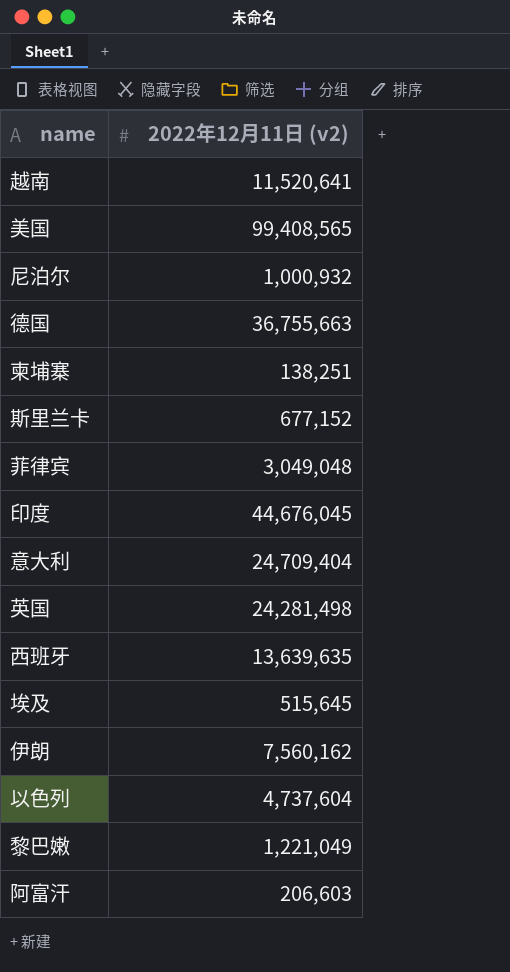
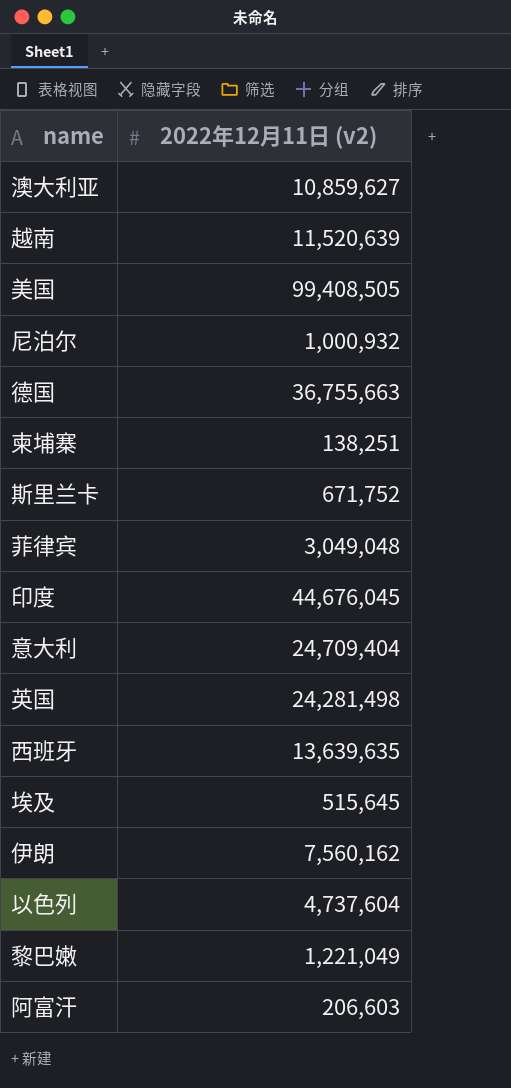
row 澳大利亚: none -> 10,859,627
越南 | 2022年12月11日 (v2): 11,520,641 -> 11,520,639
美国 | 2022年12月11日 (v2): 99,408,565 -> 99,408,505
斯里兰卡 | 2022年12月11日 (v2): 677,152 -> 671,752

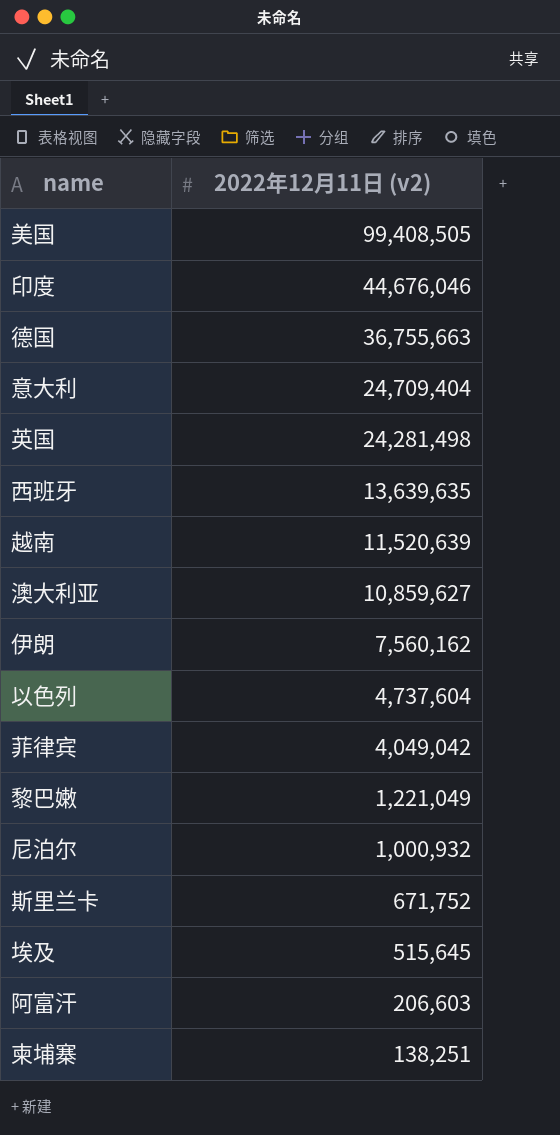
row order: none -> 2022年12月11日 (v2) descending
印度 | 2022年12月11日 (v2): 44,676,045 -> 44,676,046
菲律宾 | 2022年12月11日 (v2): 3,049,048 -> 4,049,042

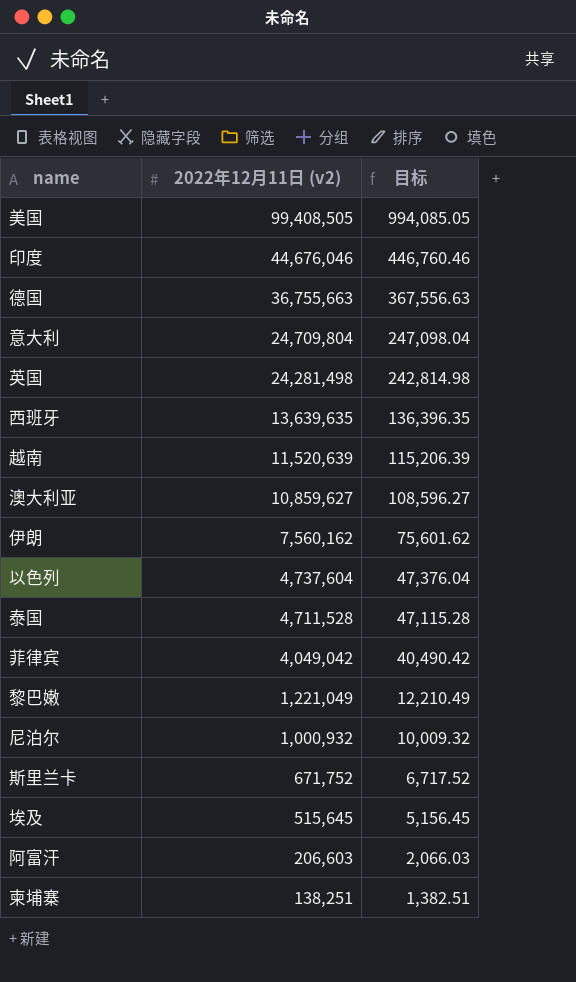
column 目标 | formula: none -> [2022年12月11日 (v2)] * 0.01
意大利 | 2022年12月11日 (v2): 24,709,404 -> 24,709,804
row 泰国: none -> 4,711,528 | 47,115.28

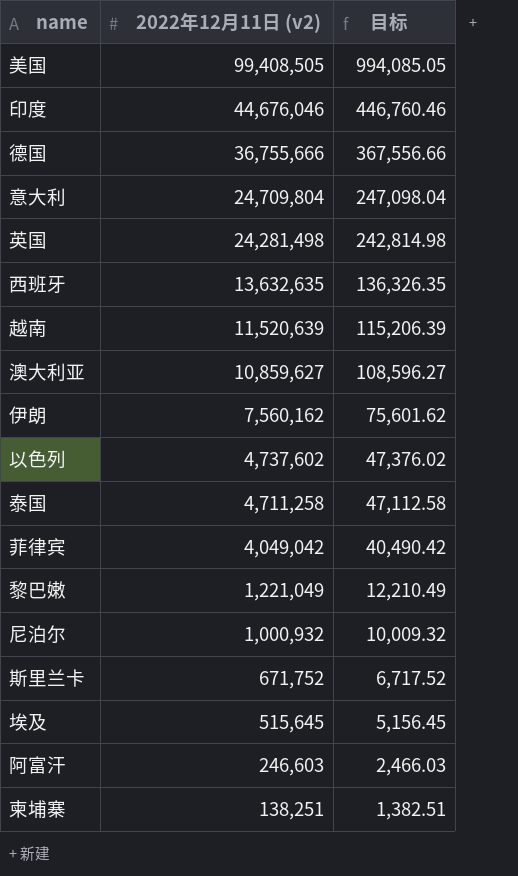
德国 | 2022年12月11日 (v2): 36,755,663 -> 36,755,666
德国 | 目标: 367,556.63 -> 367,556.66
西班牙 | 2022年12月11日 (v2): 13,639,635 -> 13,632,635
西班牙 | 目标: 136,396.35 -> 136,326.35
以色列 | 2022年12月11日 (v2): 4,737,604 -> 4,737,602
以色列 | 目标: 47,376.04 -> 47,376.02
泰国 | 2022年12月11日 (v2): 4,711,528 -> 4,711,258
泰国 | 目标: 47,115.28 -> 47,112.58
阿富汗 | 2022年12月11日 (v2): 206,603 -> 246,603
阿富汗 | 目标: 2,066.03 -> 2,466.03

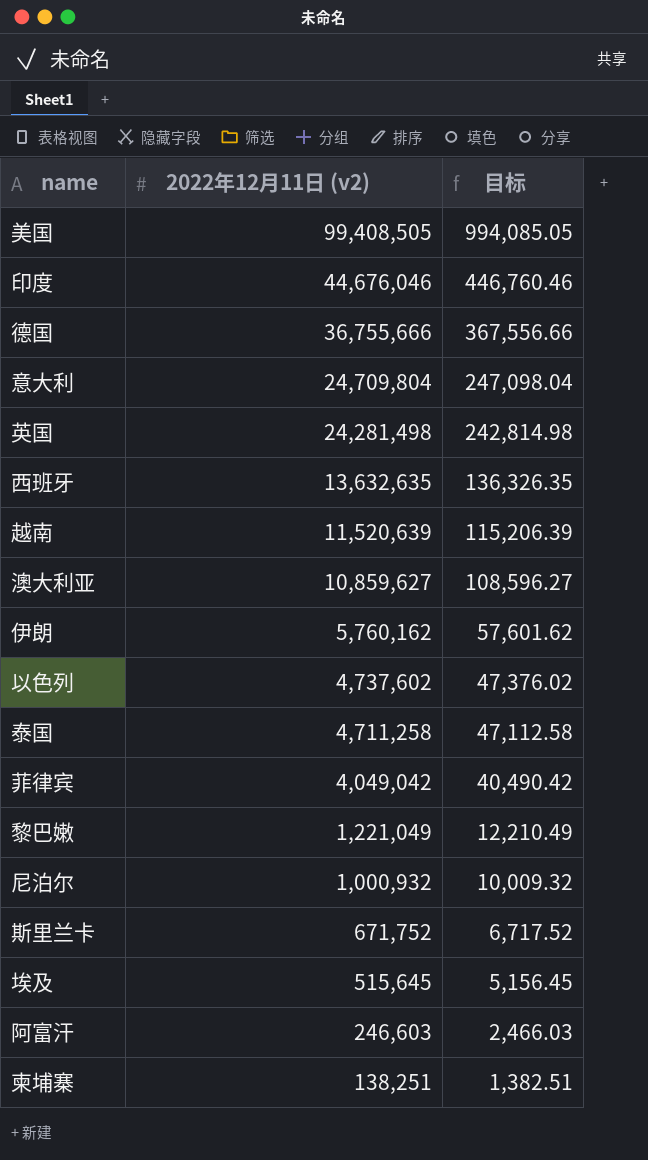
伊朗 | 2022年12月11日 (v2): 7,560,162 -> 5,760,162
伊朗 | 目标: 75,601.62 -> 57,601.62

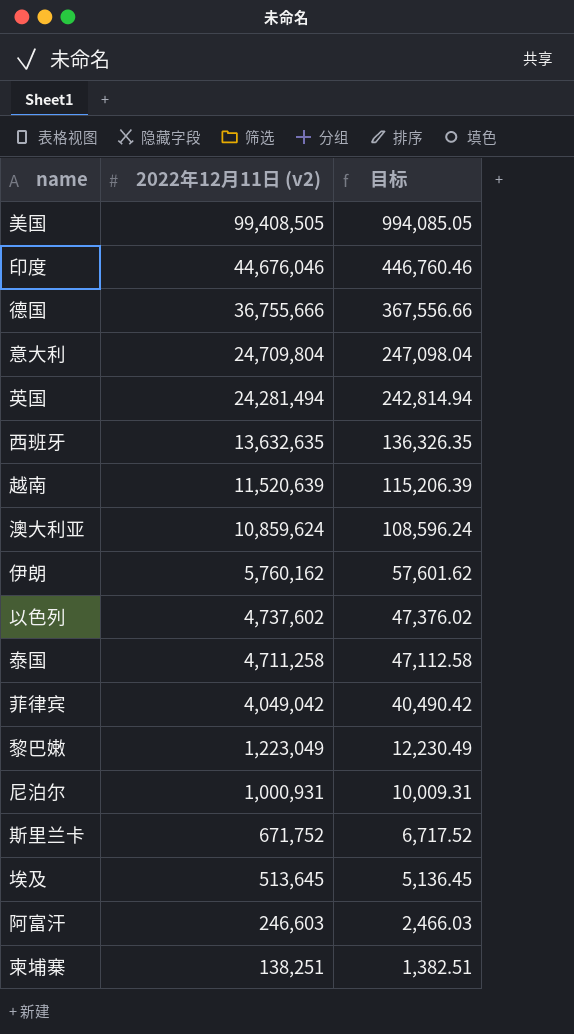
英国 | 2022年12月11日 (v2): 24,281,498 -> 24,281,494
英国 | 目标: 242,814.98 -> 242,814.94
澳大利亚 | 2022年12月11日 (v2): 10,859,627 -> 10,859,624
澳大利亚 | 目标: 108,596.27 -> 108,596.24
黎巴嫩 | 2022年12月11日 (v2): 1,221,049 -> 1,223,049
黎巴嫩 | 目标: 12,210.49 -> 12,230.49
尼泊尔 | 2022年12月11日 (v2): 1,000,932 -> 1,000,931
尼泊尔 | 目标: 10,009.32 -> 10,009.31
埃及 | 2022年12月11日 (v2): 515,645 -> 513,645
埃及 | 目标: 5,156.45 -> 5,136.45

